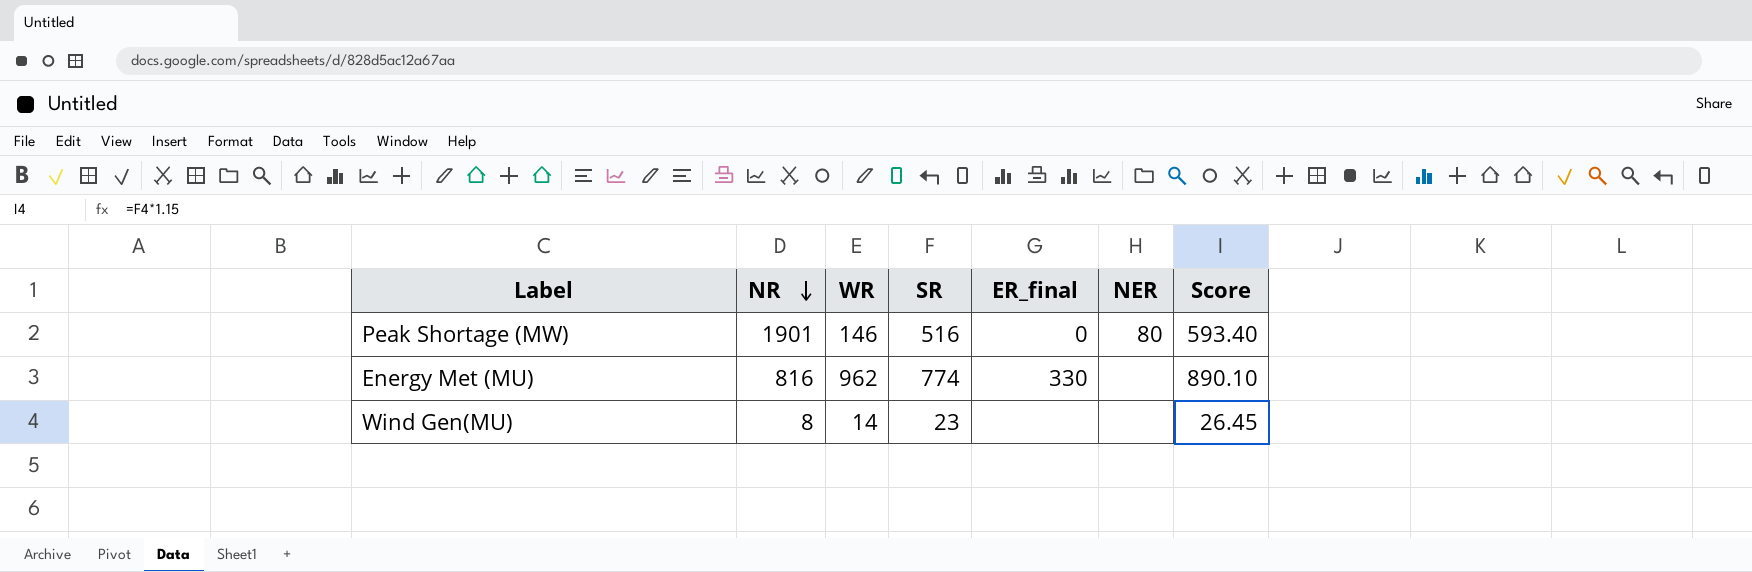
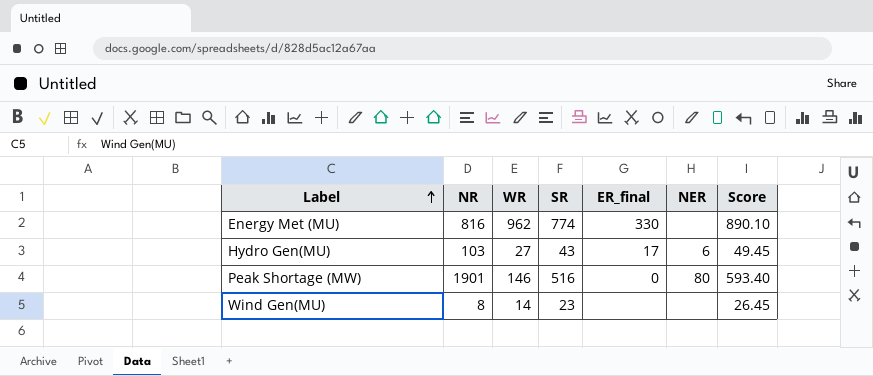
row order: NR descending -> Label ascending
row Hydro Gen(MU): none -> 103 | 27 | 43 | 17 | 6 | 49.45

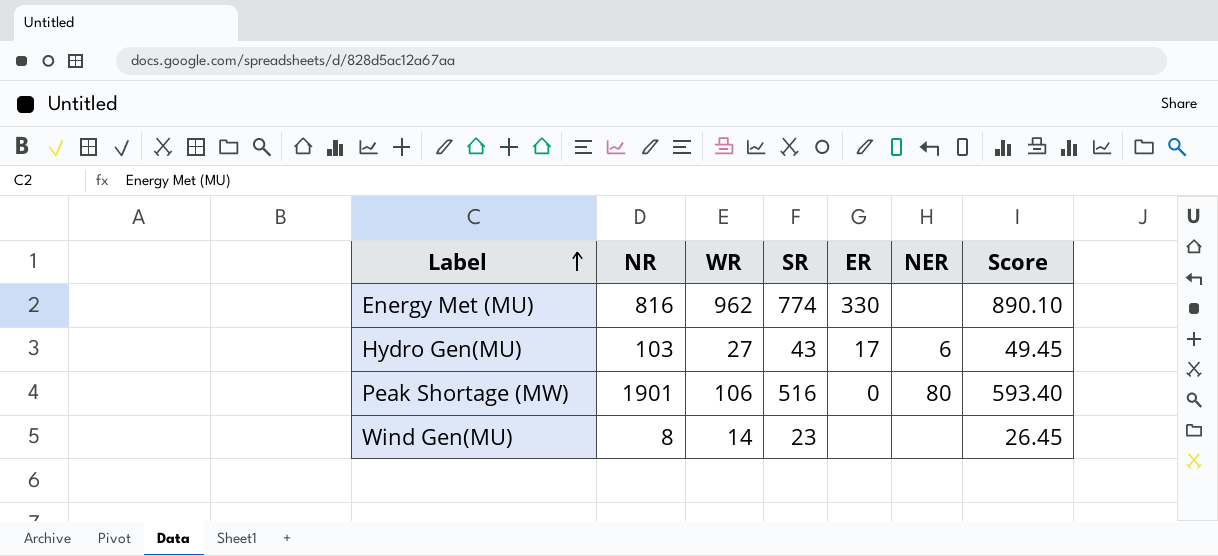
column name: ER_final -> ER
Peak Shortage (MW) | WR: 146 -> 106

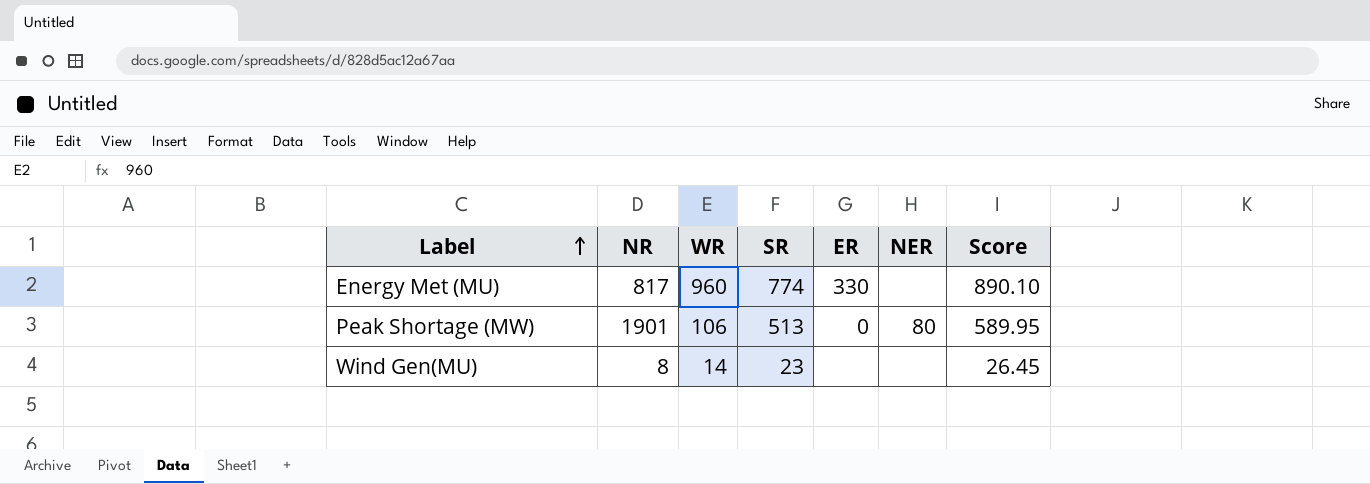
row Hydro Gen(MU): 103 | 27 | 43 | 17 | 6 | 49.45 -> none
Energy Met (MU) | NR: 816 -> 817
Energy Met (MU) | WR: 962 -> 960
Peak Shortage (MW) | SR: 516 -> 513
Peak Shortage (MW) | Score: 593.40 -> 589.95

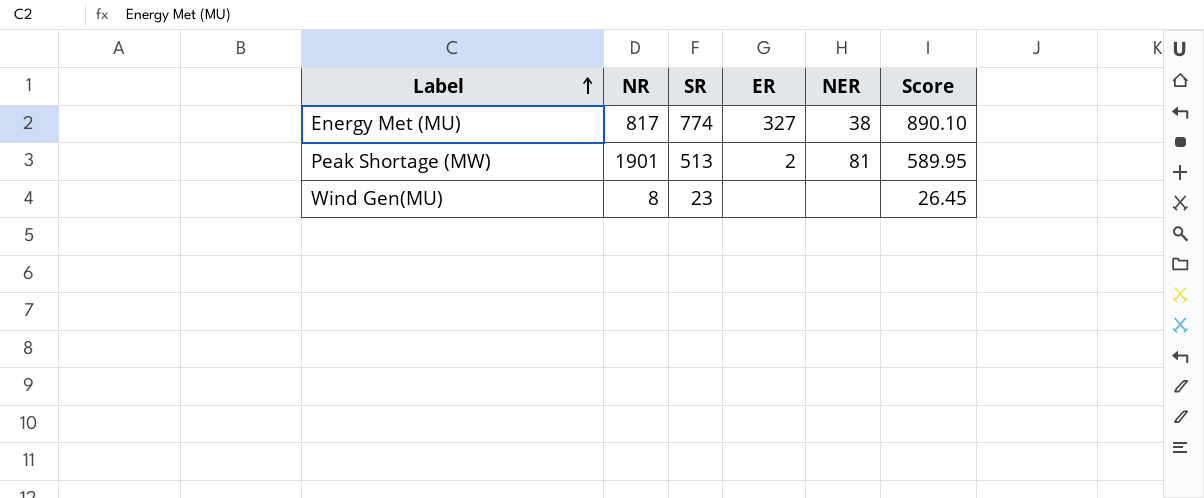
column WR | position: 3 -> none
Energy Met (MU) | ER: 330 -> 327
Energy Met (MU) | NER: none -> 38
Peak Shortage (MW) | ER: 0 -> 2
Peak Shortage (MW) | NER: 80 -> 81

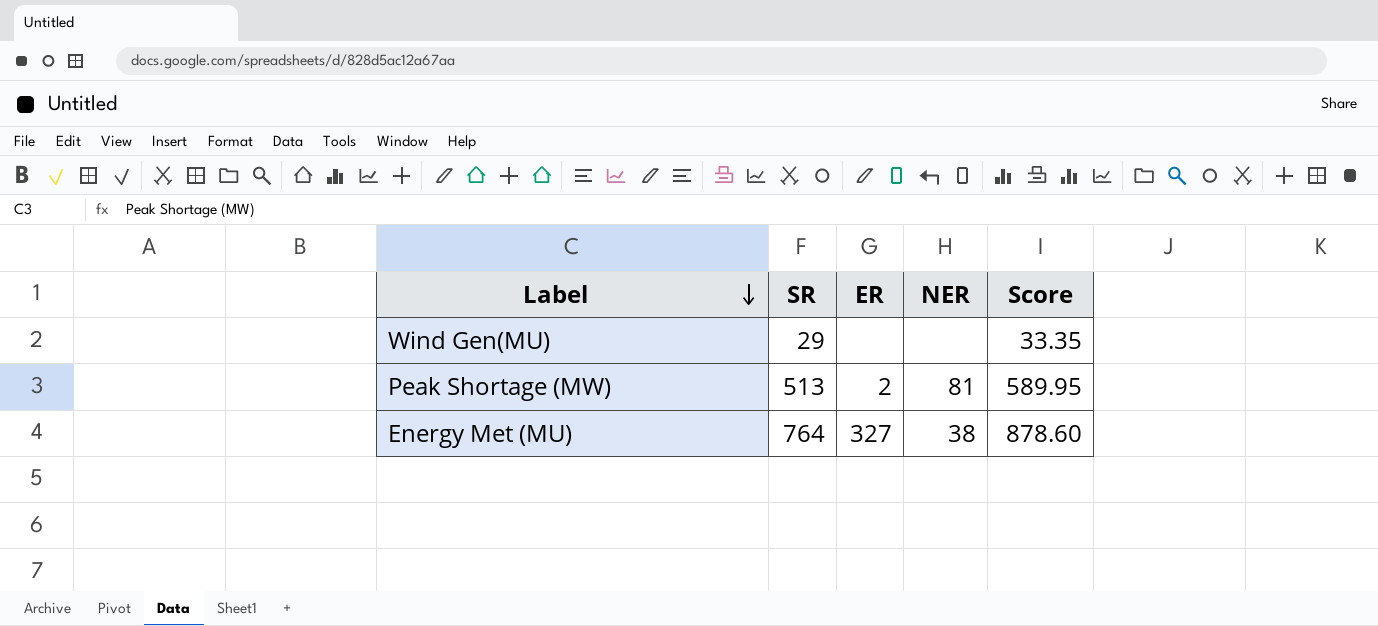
row order: Label ascending -> Label descending
column NR | position: 2 -> none
Wind Gen(MU) | SR: 23 -> 29
Wind Gen(MU) | Score: 26.45 -> 33.35
Energy Met (MU) | SR: 774 -> 764
Energy Met (MU) | Score: 890.10 -> 878.60

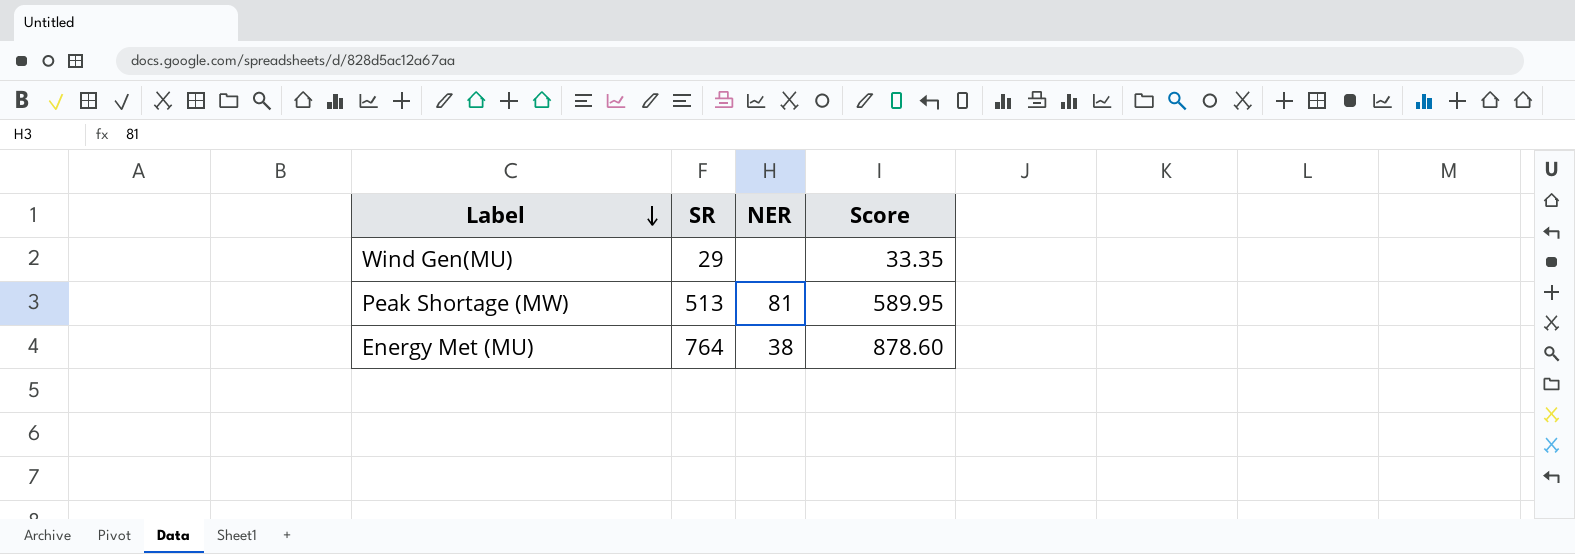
column ER | position: 3 -> none

